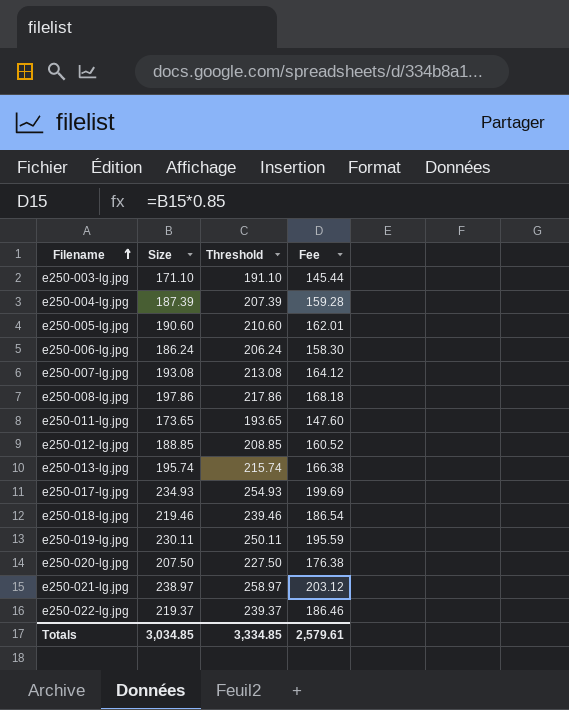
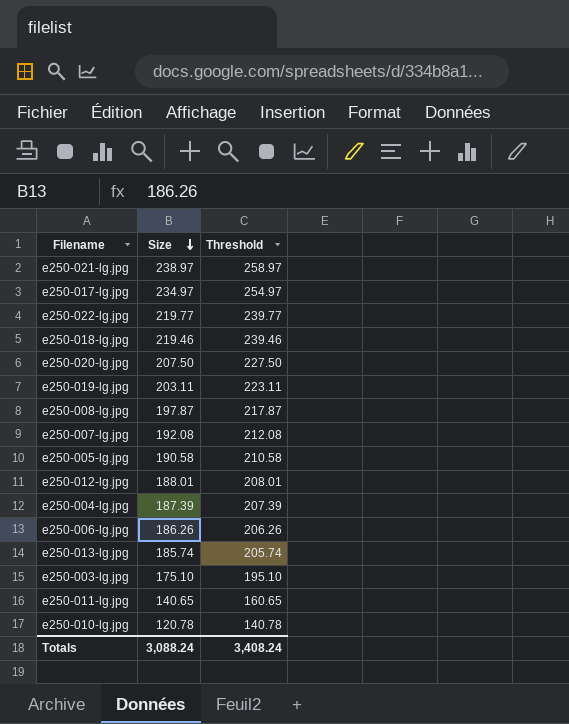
row order: Filename ascending -> Size descending
column Fee | formula: [Size] * 0.85 -> none
e250-017-lg.jpg | Size: 234.93 -> 234.97
e250-017-lg.jpg | Threshold: 254.93 -> 254.97
e250-022-lg.jpg | Size: 219.37 -> 219.77
e250-022-lg.jpg | Threshold: 239.37 -> 239.77
e250-019-lg.jpg | Size: 230.11 -> 203.11
e250-019-lg.jpg | Threshold: 250.11 -> 223.11
e250-008-lg.jpg | Size: 197.86 -> 197.87
e250-008-lg.jpg | Threshold: 217.86 -> 217.87
e250-007-lg.jpg | Size: 193.08 -> 192.08
e250-007-lg.jpg | Threshold: 213.08 -> 212.08
e250-005-lg.jpg | Size: 190.60 -> 190.58
e250-005-lg.jpg | Threshold: 210.60 -> 210.58
e250-012-lg.jpg | Size: 188.85 -> 188.01
e250-012-lg.jpg | Threshold: 208.85 -> 208.01
e250-006-lg.jpg | Size: 186.24 -> 186.26
e250-006-lg.jpg | Threshold: 206.24 -> 206.26
e250-013-lg.jpg | Size: 195.74 -> 185.74
e250-013-lg.jpg | Threshold: 215.74 -> 205.74
e250-003-lg.jpg | Size: 171.10 -> 175.10
e250-003-lg.jpg | Threshold: 191.10 -> 195.10
e250-011-lg.jpg | Size: 173.65 -> 140.65
e250-011-lg.jpg | Threshold: 193.65 -> 160.65
row e250-010-lg.jpg: none -> 120.78 | 140.78
Totals | Size: 3,034.85 -> 3,088.24
Totals | Threshold: 3,334.85 -> 3,408.24

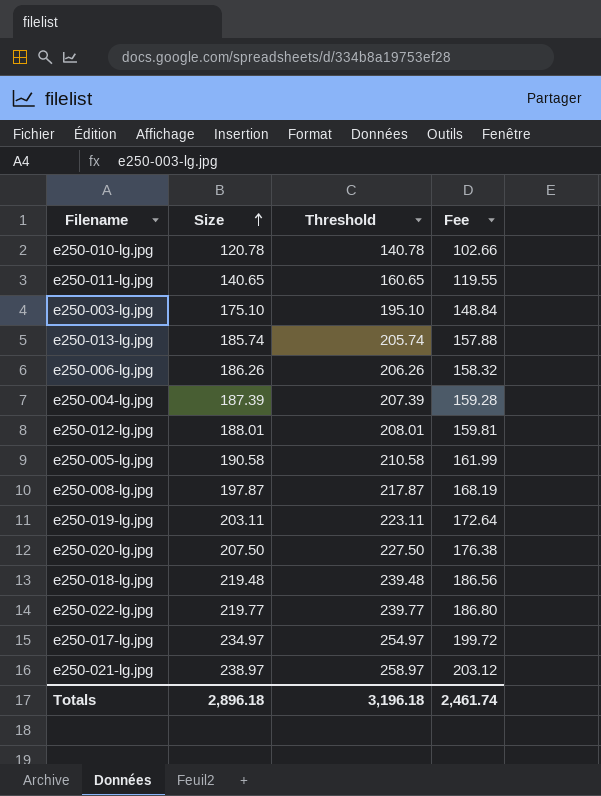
row order: Size descending -> Size ascending
column Fee | formula: none -> [Size] * 0.85
row e250-007-lg.jpg: 192.08 | 212.08 -> none
e250-018-lg.jpg | Size: 219.46 -> 219.48
e250-018-lg.jpg | Threshold: 239.46 -> 239.48
Totals | Size: 3,088.24 -> 2,896.18
Totals | Threshold: 3,408.24 -> 3,196.18

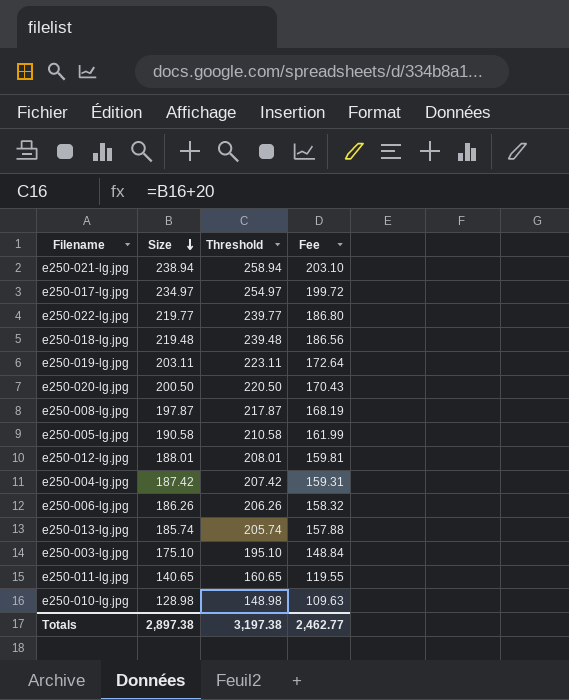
row order: Size ascending -> Size descending
e250-021-lg.jpg | Size: 238.97 -> 238.94
e250-021-lg.jpg | Threshold: 258.97 -> 258.94
e250-021-lg.jpg | Fee: 203.12 -> 203.10
e250-020-lg.jpg | Size: 207.50 -> 200.50
e250-020-lg.jpg | Threshold: 227.50 -> 220.50
e250-020-lg.jpg | Fee: 176.38 -> 170.43
e250-004-lg.jpg | Size: 187.39 -> 187.42
e250-004-lg.jpg | Threshold: 207.39 -> 207.42
e250-004-lg.jpg | Fee: 159.28 -> 159.31
e250-010-lg.jpg | Size: 120.78 -> 128.98
e250-010-lg.jpg | Threshold: 140.78 -> 148.98
e250-010-lg.jpg | Fee: 102.66 -> 109.63
Totals | Size: 2,896.18 -> 2,897.38
Totals | Threshold: 3,196.18 -> 3,197.38
Totals | Fee: 2,461.74 -> 2,462.77

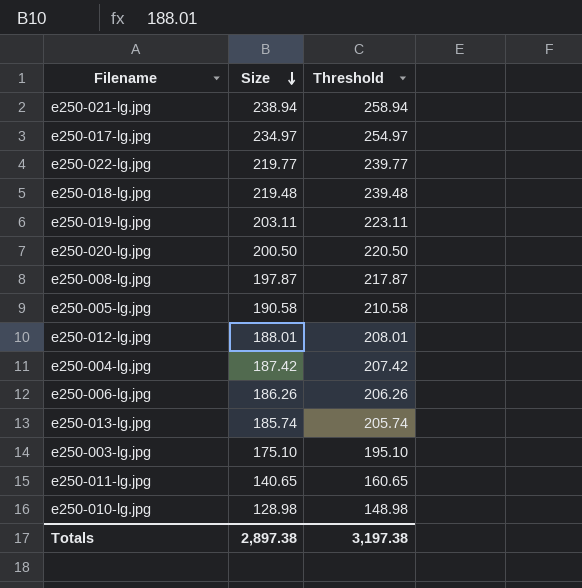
column Fee | formula: [Size] * 0.85 -> none

